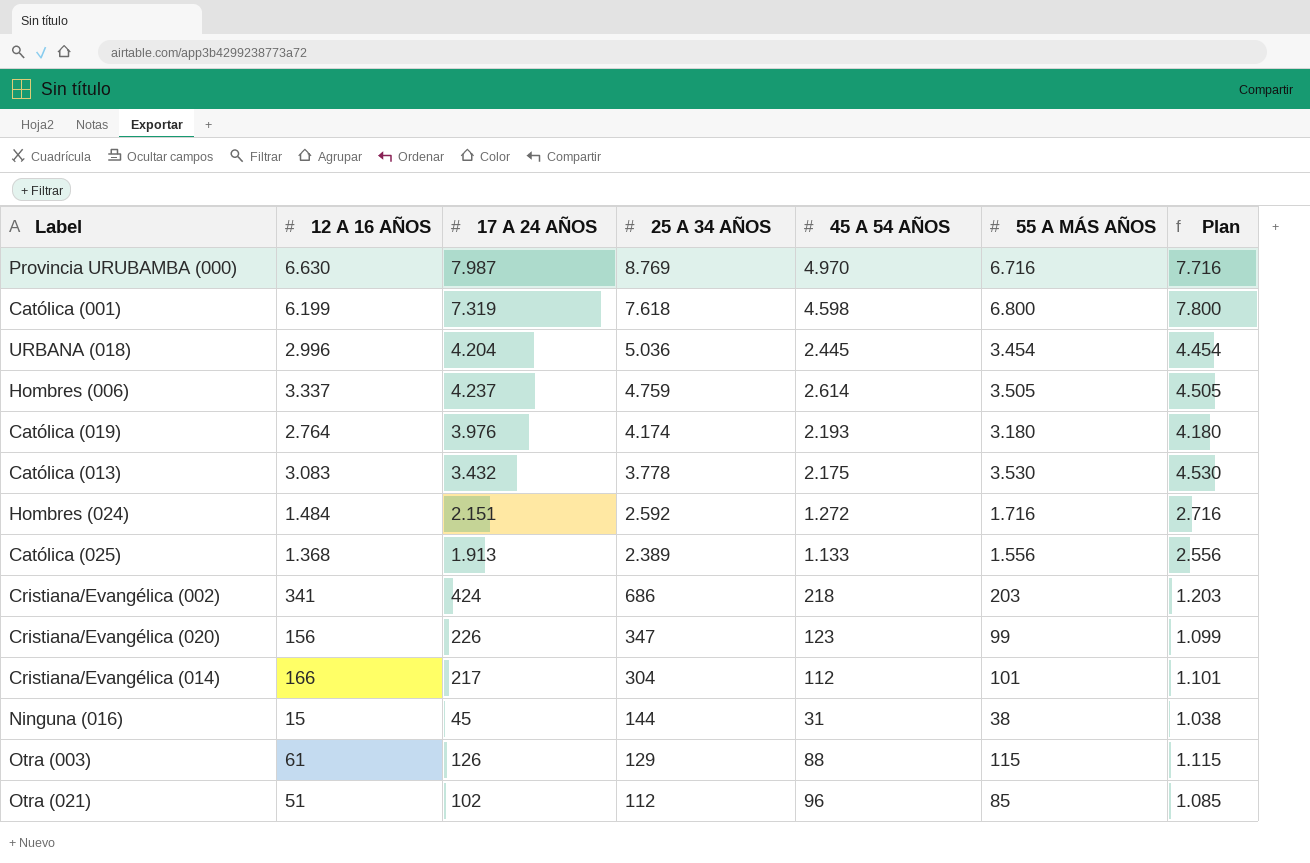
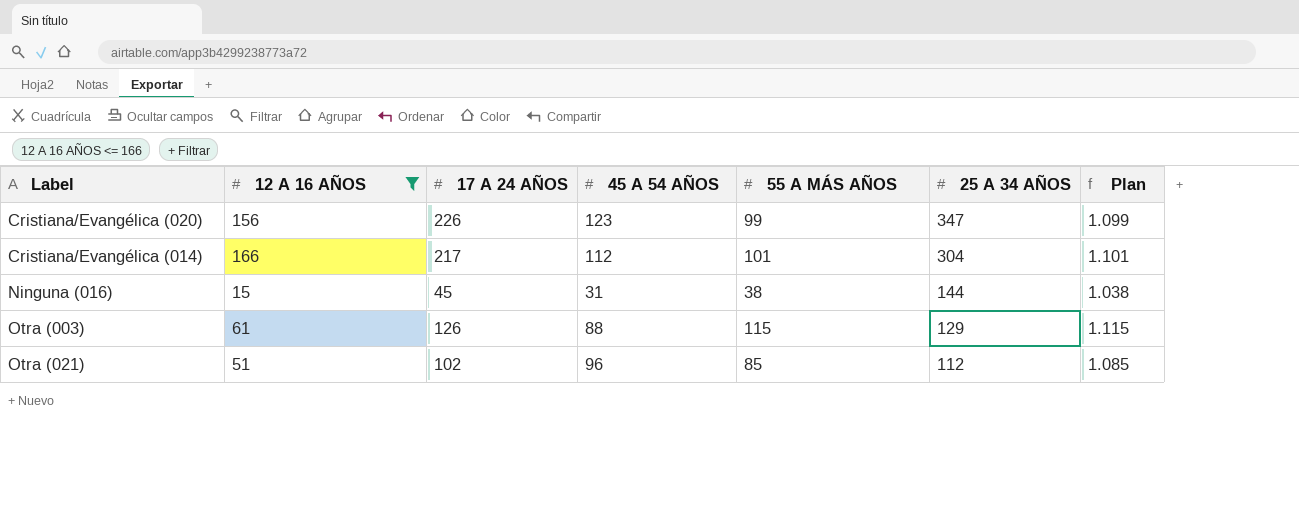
filter: none -> 12 A 16 AÑOS <= 166
column 25 A 34 AÑOS | position: 4 -> 6

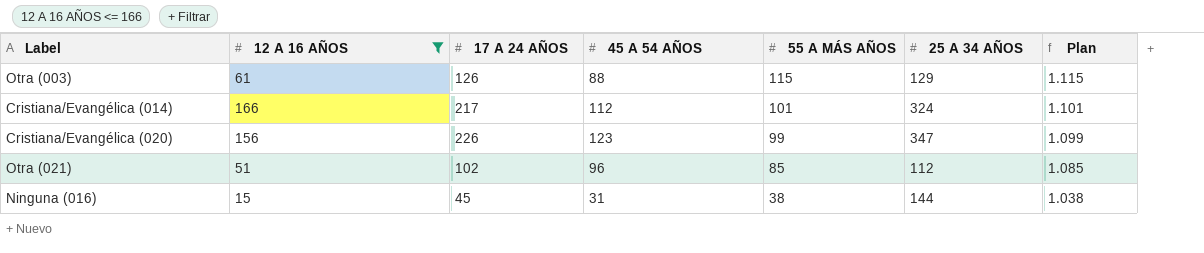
row order: 25 A 34 AÑOS descending -> 55 A MÁS AÑOS descending
Cristiana/Evangélica (014) | 25 A 34 AÑOS: 304 -> 324

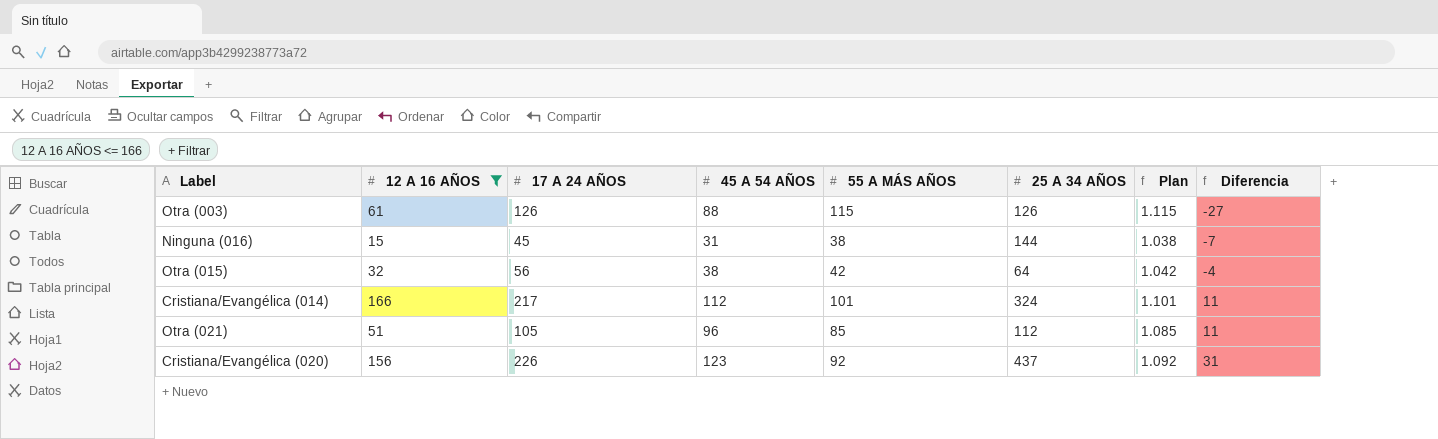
row order: 55 A MÁS AÑOS descending -> Diferencia ascending
column Diferencia | formula: none -> [45 A 54 AÑOS] - [55 A MÁS AÑOS]
Otra (003) | 25 A 34 AÑOS: 129 -> 126
row Otra (015): none -> 32 | 56 | 38 | 42 | 64 | 1.042 | -4
Otra (021) | 17 A 24 AÑOS: 102 -> 105
Cristiana/Evangélica (020) | 55 A MÁS AÑOS: 99 -> 92
Cristiana/Evangélica (020) | 25 A 34 AÑOS: 347 -> 437
Cristiana/Evangélica (020) | Plan: 1.099 -> 1.092

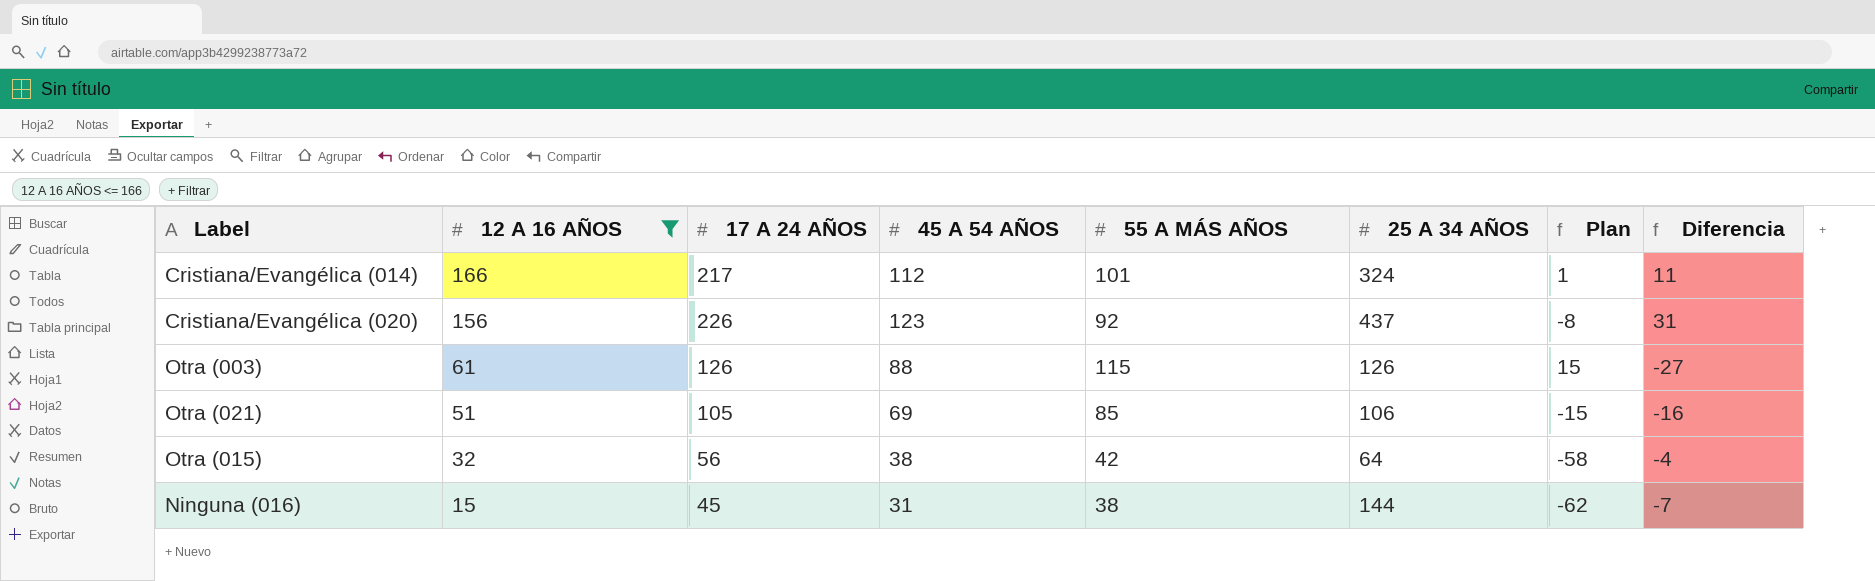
row order: Diferencia ascending -> 12 A 16 AÑOS descending
column Plan | formula: [55 A MÁS AÑOS] + 1000 -> [55 A MÁS AÑOS] - 100
Otra (021) | 45 A 54 AÑOS: 96 -> 69
Otra (021) | 25 A 34 AÑOS: 112 -> 106
Otra (021) | Diferencia: 11 -> -16

